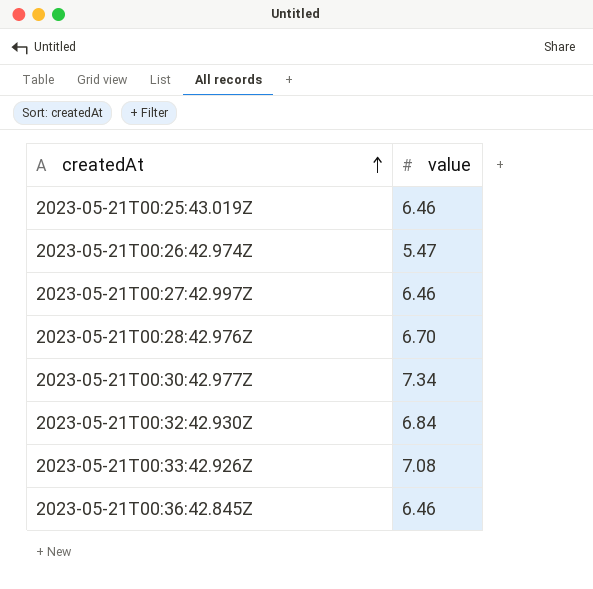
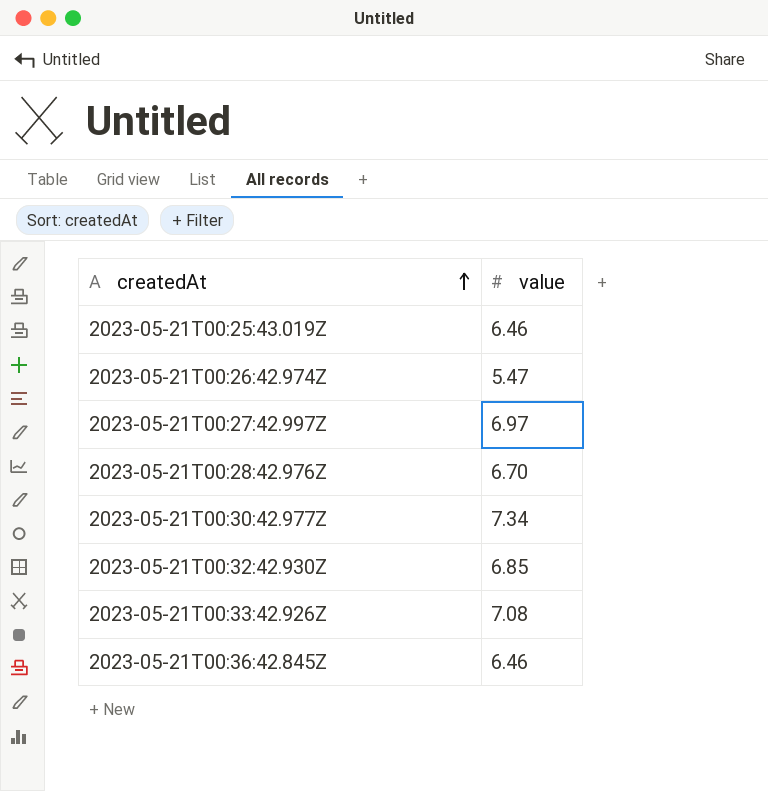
2023-05-21T00:27:42.997Z | value: 6.46 -> 6.97
2023-05-21T00:32:42.930Z | value: 6.84 -> 6.85

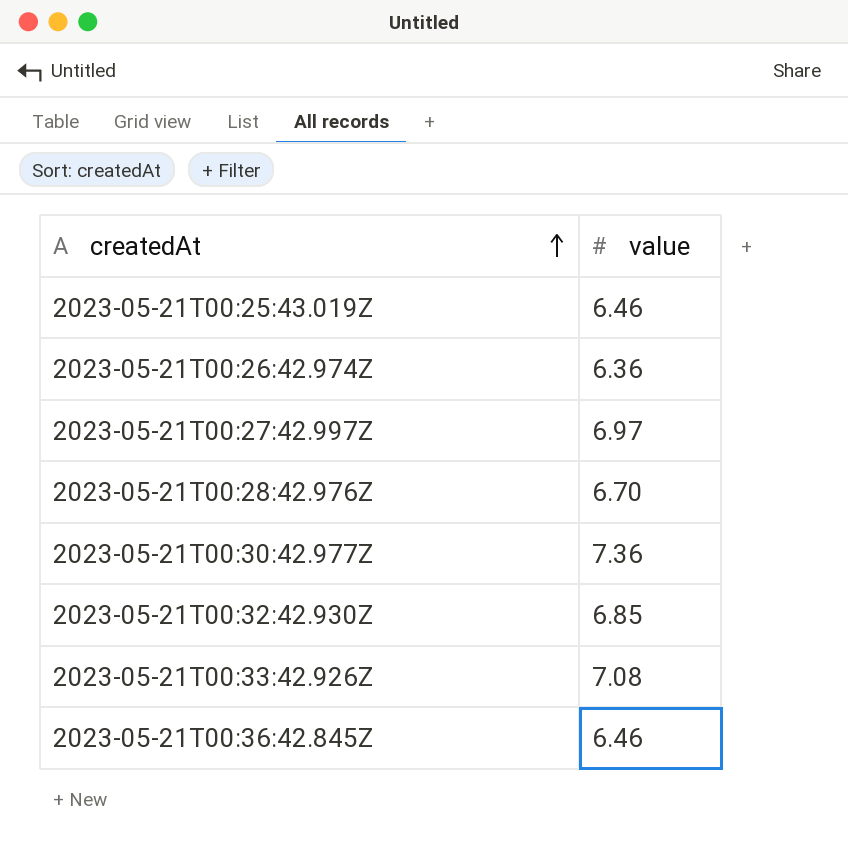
2023-05-21T00:26:42.974Z | value: 5.47 -> 6.36
2023-05-21T00:30:42.977Z | value: 7.34 -> 7.36

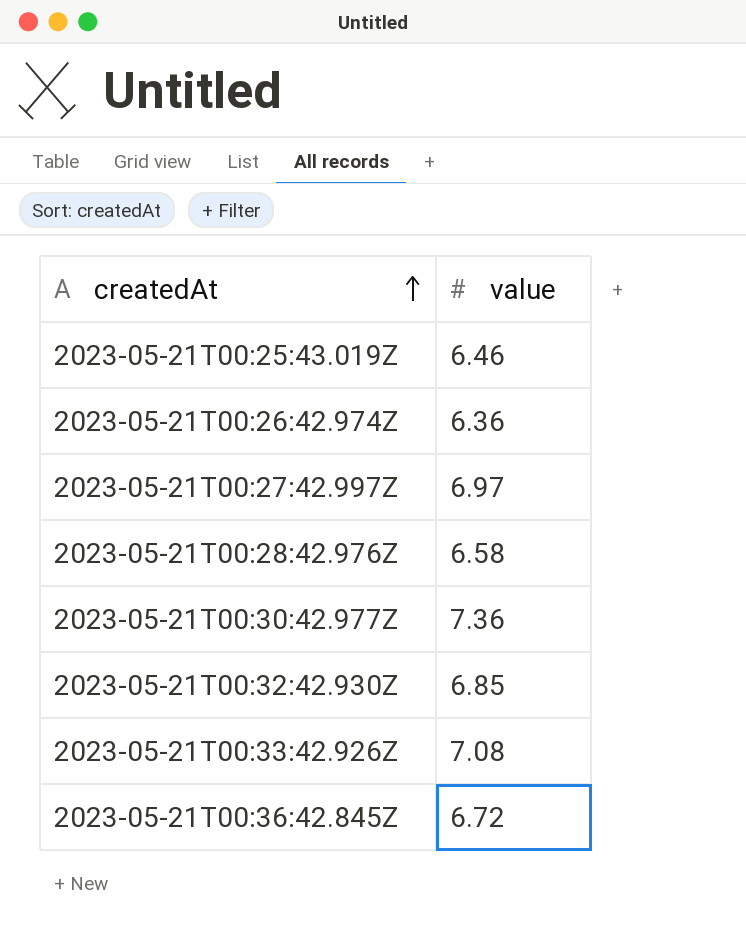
2023-05-21T00:28:42.976Z | value: 6.70 -> 6.58
2023-05-21T00:36:42.845Z | value: 6.46 -> 6.72

